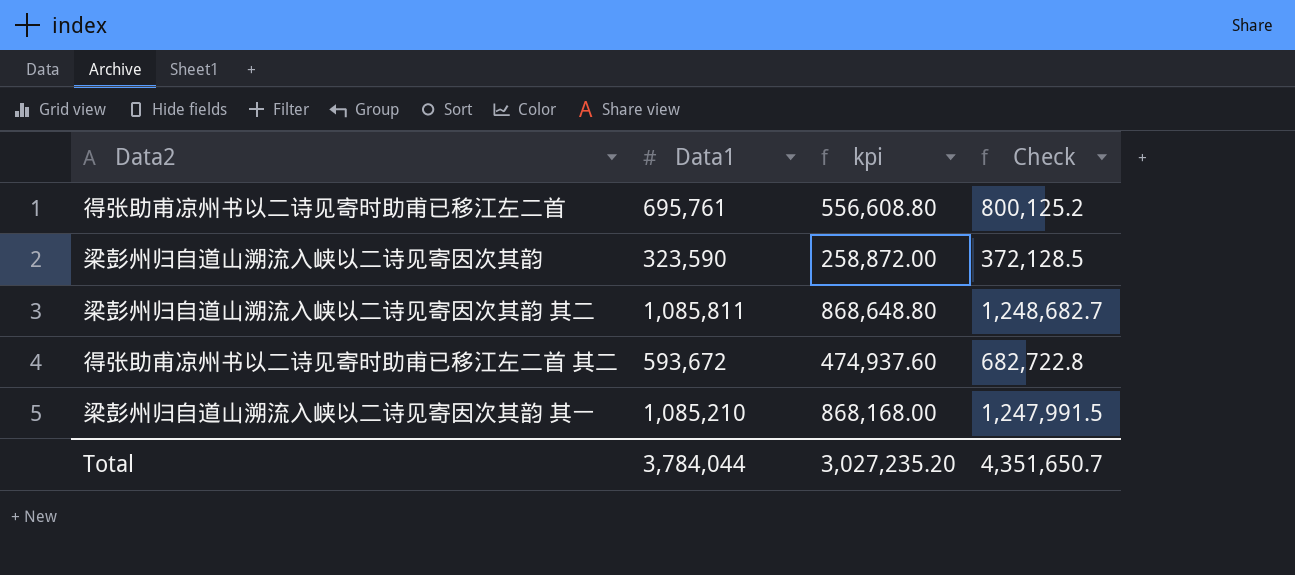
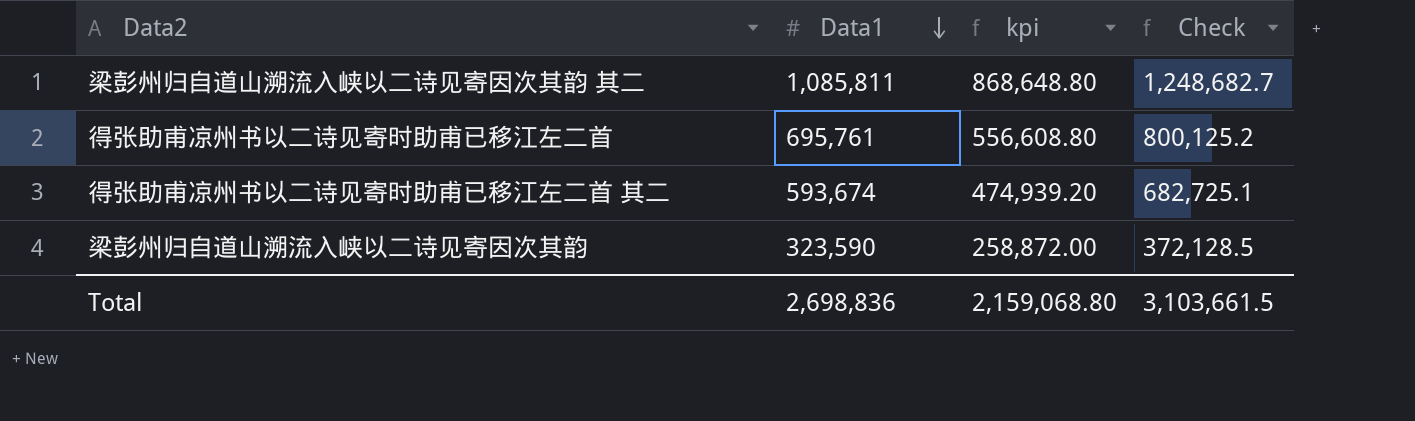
row order: none -> Data1 descending
row 梁彭州归自道山溯流入峡以二诗见寄因次其韵 其一: 1,085,210 | 868,168.00 | 1,247,991.5 -> none
得张助甫凉州书以二诗见寄时助甫已移江左二首 其二 | Data1: 593,672 -> 593,674
得张助甫凉州书以二诗见寄时助甫已移江左二首 其二 | kpi: 474,937.60 -> 474,939.20
得张助甫凉州书以二诗见寄时助甫已移江左二首 其二 | Check: 682,722.8 -> 682,725.1
Total | Data1: 3,784,044 -> 2,698,836
Total | kpi: 3,027,235.20 -> 2,159,068.80
Total | Check: 4,351,650.7 -> 3,103,661.5

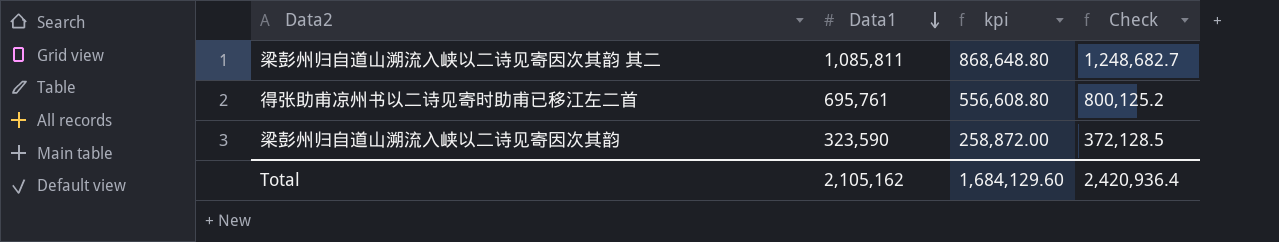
row 得张助甫凉州书以二诗见寄时助甫已移江左二首 其二: 593,674 | 474,939.20 | 682,725.1 -> none
Total | Data1: 2,698,836 -> 2,105,162
Total | kpi: 2,159,068.80 -> 1,684,129.60
Total | Check: 3,103,661.5 -> 2,420,936.4

